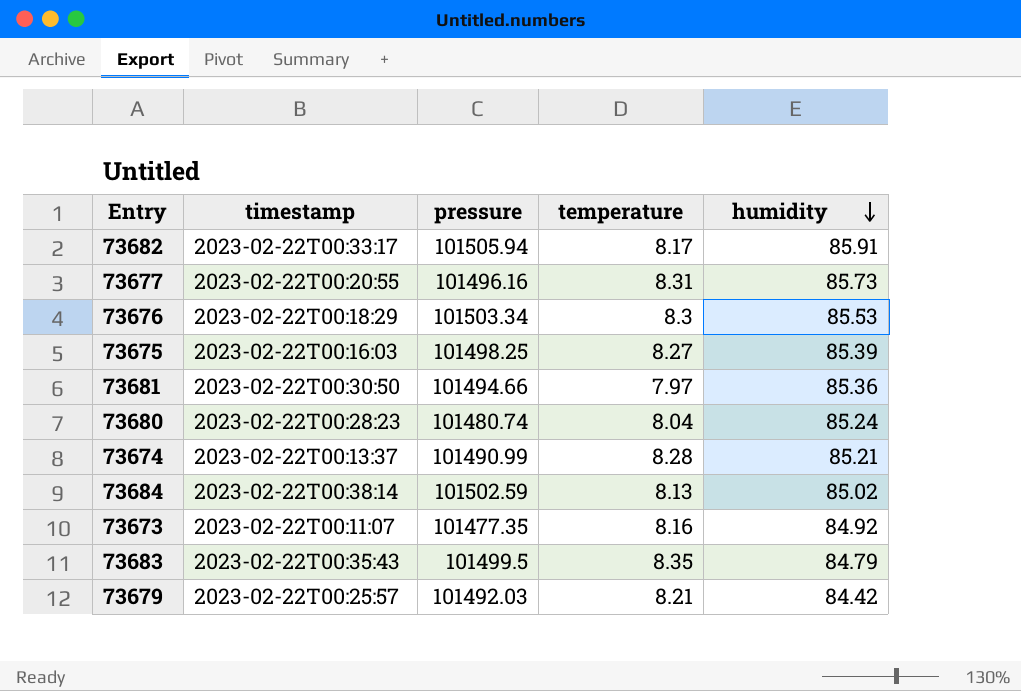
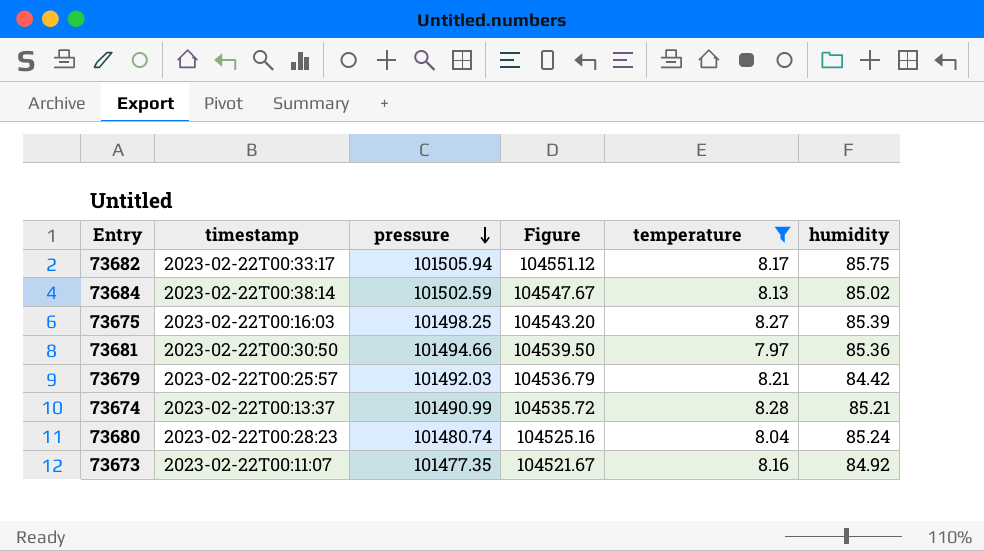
filter: none -> temperature <= 8.28
row order: humidity descending -> pressure descending
column Figure | formula: none -> [pressure] * 1.03
73682 | humidity: 85.91 -> 85.75

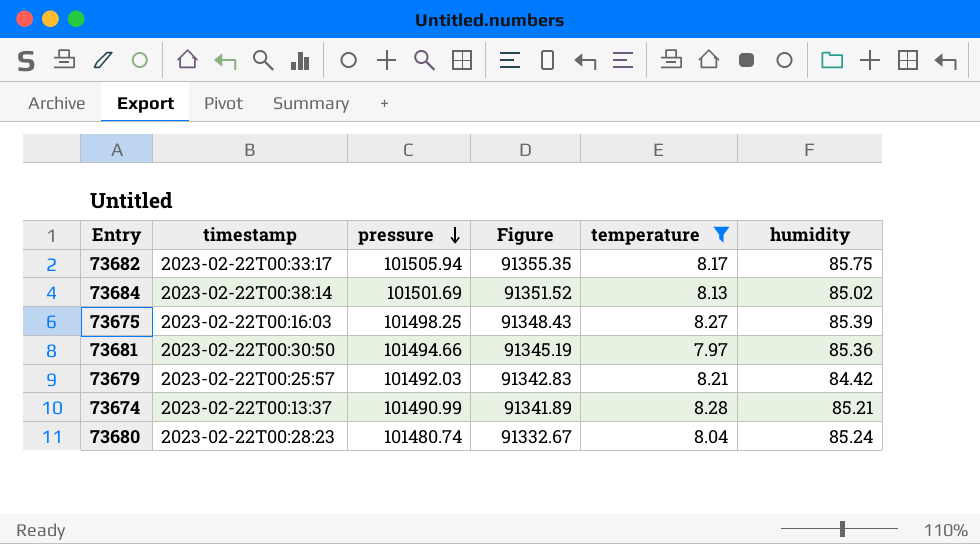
column Figure | formula: [pressure] * 1.03 -> [pressure] * 0.9
row 73673: 2023-02-22T00:11:07 | 101477.35 | 104521.67 | 8.16 | 84.92 -> none
73684 | pressure: 101502.59 -> 101501.69

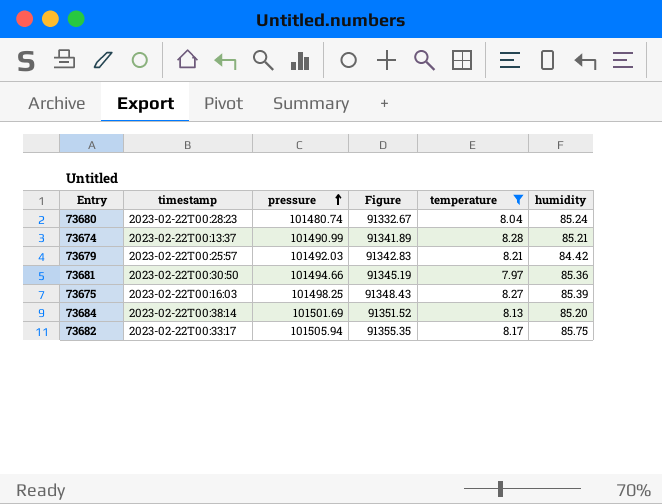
row order: pressure descending -> pressure ascending
73684 | humidity: 85.02 -> 85.20

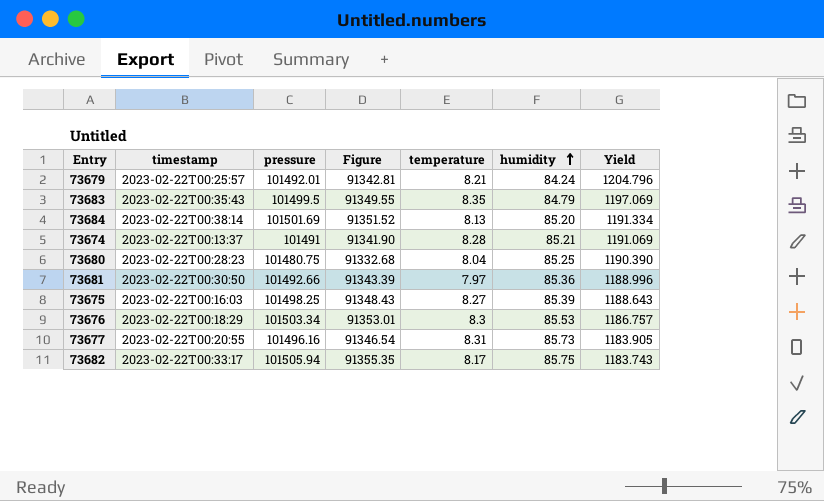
filter: temperature <= 8.28 -> none
row order: pressure ascending -> humidity ascending
column Yield | formula: none -> [pressure] / [humidity]
73679 | pressure: 101492.03 -> 101492.01
73679 | Figure: 91342.83 -> 91342.81
73679 | humidity: 84.42 -> 84.24
73674 | pressure: 101490.99 -> 101491
73674 | Figure: 91341.89 -> 91341.90
73680 | pressure: 101480.74 -> 101480.75
73680 | Figure: 91332.67 -> 91332.68
73680 | humidity: 85.24 -> 85.25
73681 | pressure: 101494.66 -> 101492.66
73681 | Figure: 91345.19 -> 91343.39

